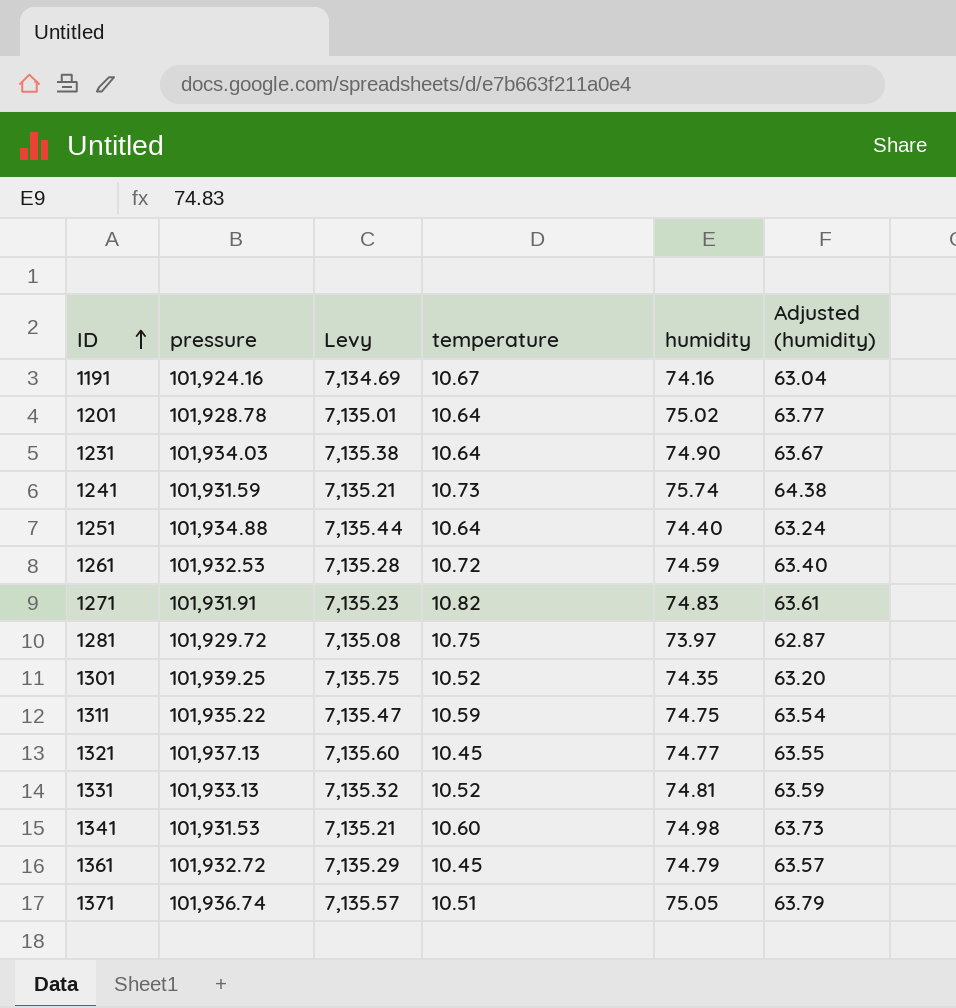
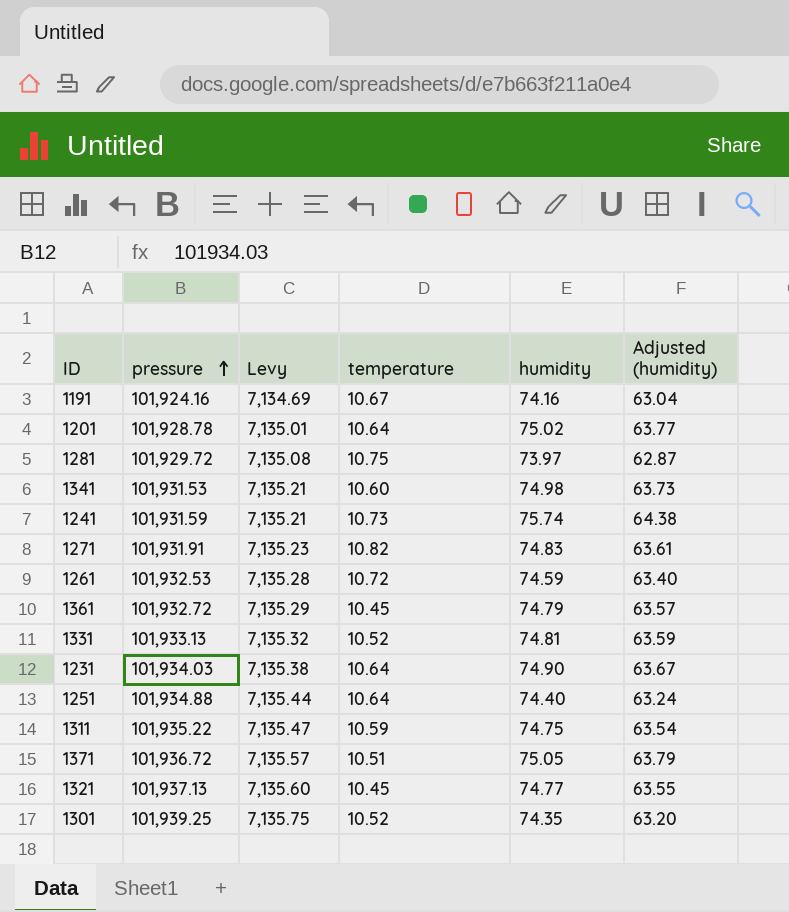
row order: ID ascending -> pressure ascending
1371 | pressure: 101,936.74 -> 101,936.72

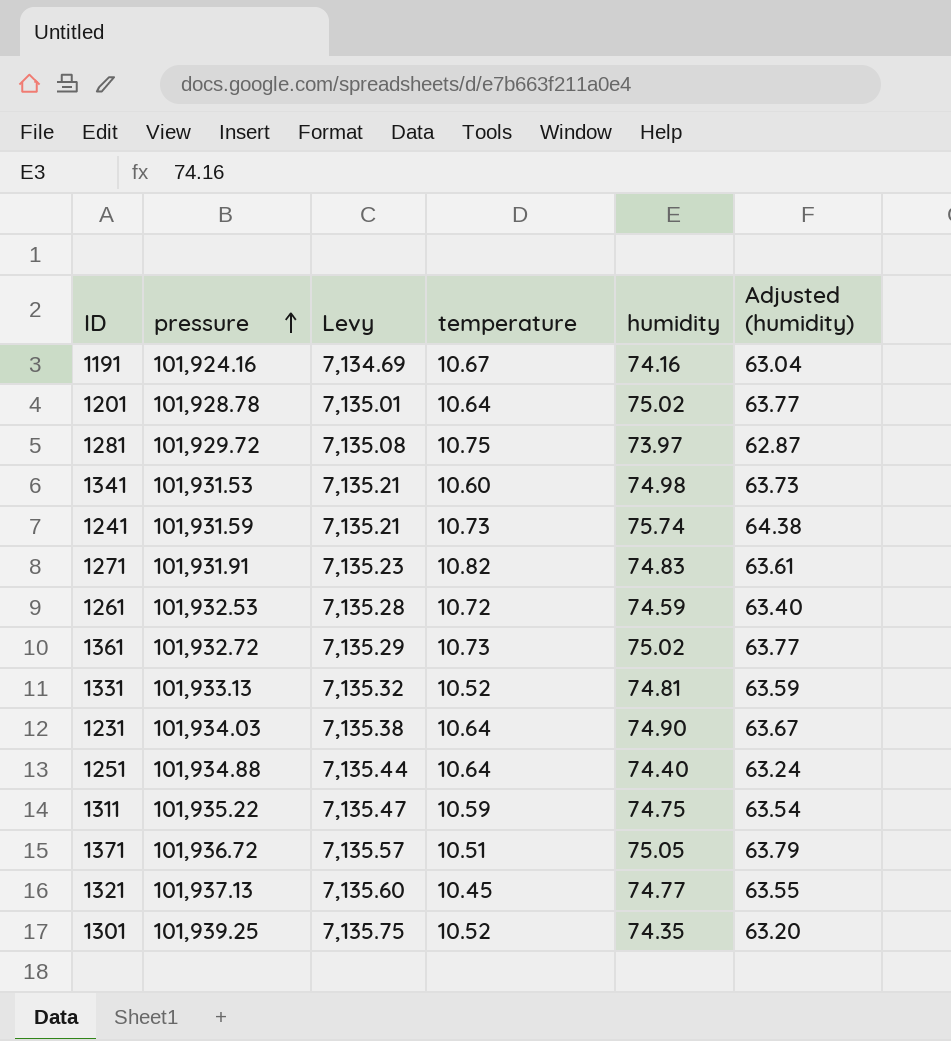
1361 | temperature: 10.45 -> 10.73
1361 | humidity: 74.79 -> 75.02
1361 | Adjusted (humidity): 63.57 -> 63.77

